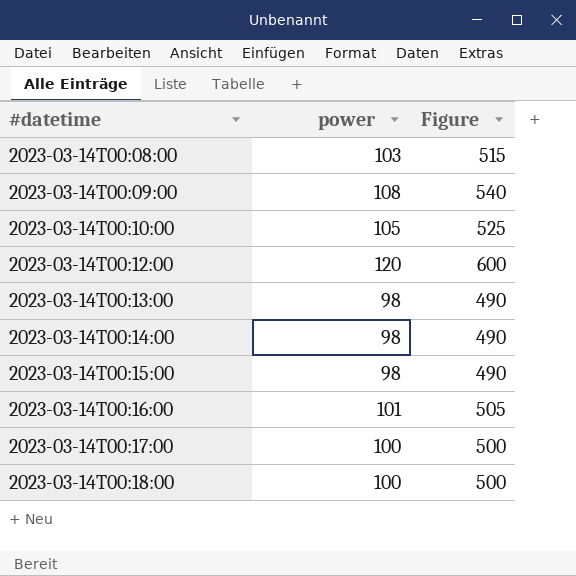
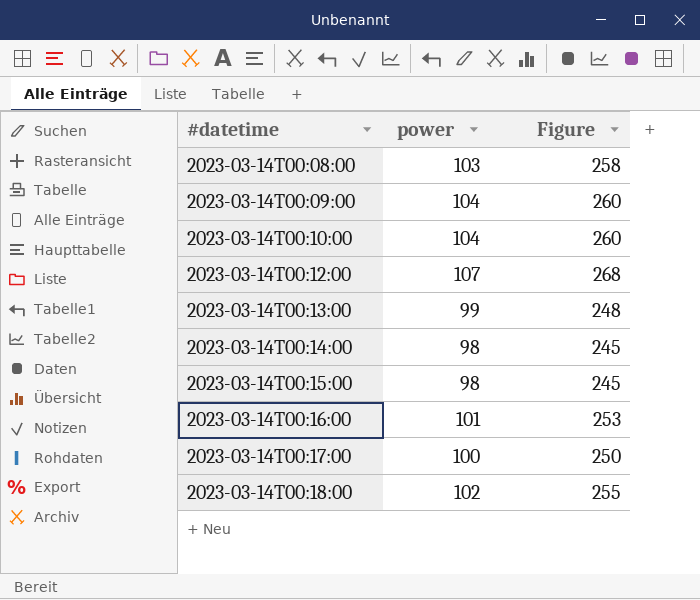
column Figure | formula: [power] * 5 -> [power] * 2.5
2023-03-14T00:09:00 | power: 108 -> 104
2023-03-14T00:10:00 | power: 105 -> 104
2023-03-14T00:12:00 | power: 120 -> 107
2023-03-14T00:13:00 | power: 98 -> 99
2023-03-14T00:18:00 | power: 100 -> 102

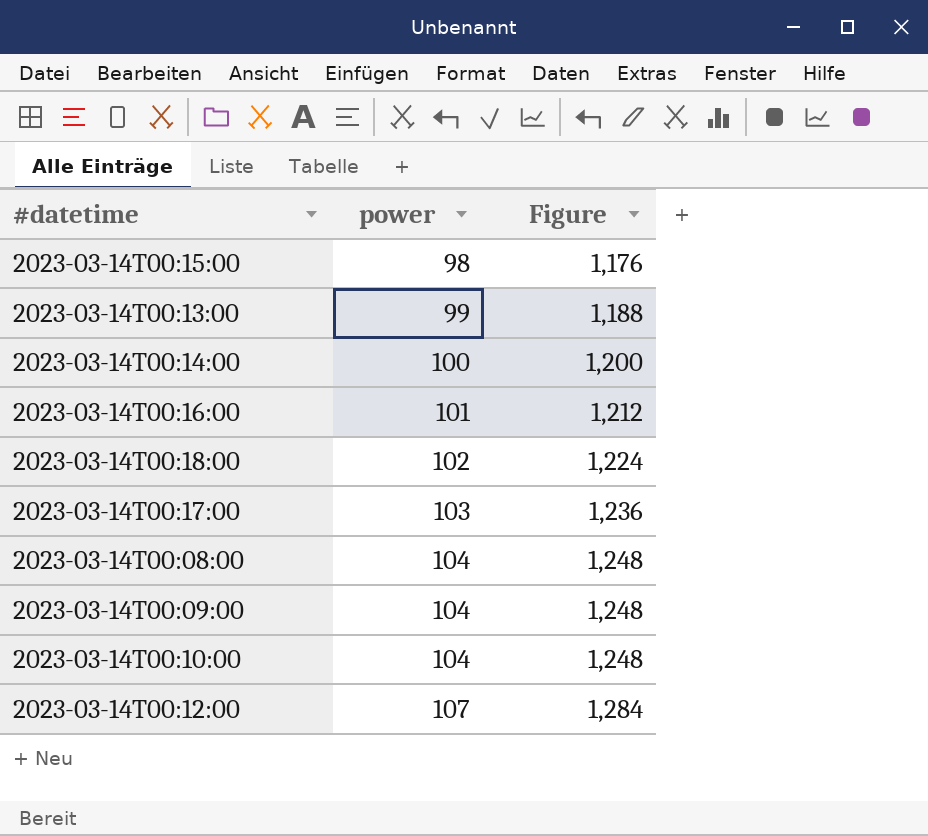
row order: #datetime ascending -> power ascending
column Figure | formula: [power] * 2.5 -> [power] * 12
2023-03-14T00:14:00 | power: 98 -> 100
2023-03-14T00:17:00 | power: 100 -> 103
2023-03-14T00:08:00 | power: 103 -> 104

